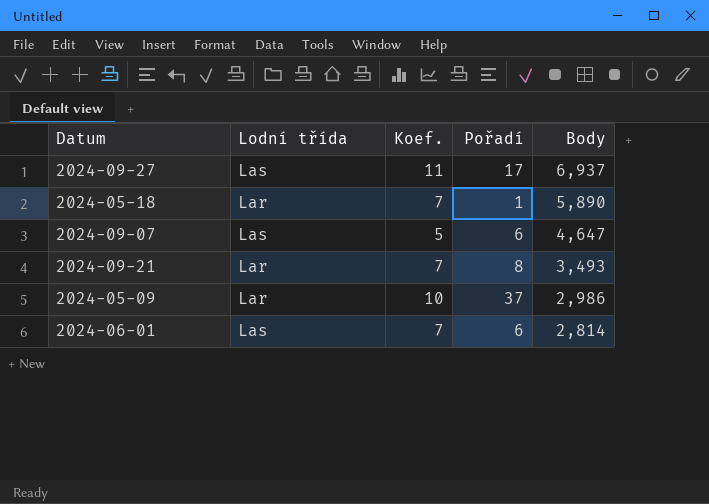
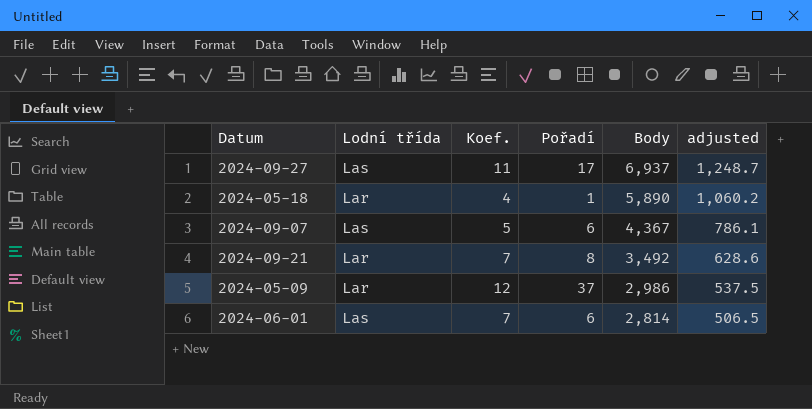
column adjusted | formula: none -> [Body] * 0.18
2024-05-18 | Koef.: 7 -> 4
2024-09-07 | Body: 4,647 -> 4,367
2024-09-21 | Body: 3,493 -> 3,492
2024-05-09 | Koef.: 10 -> 12

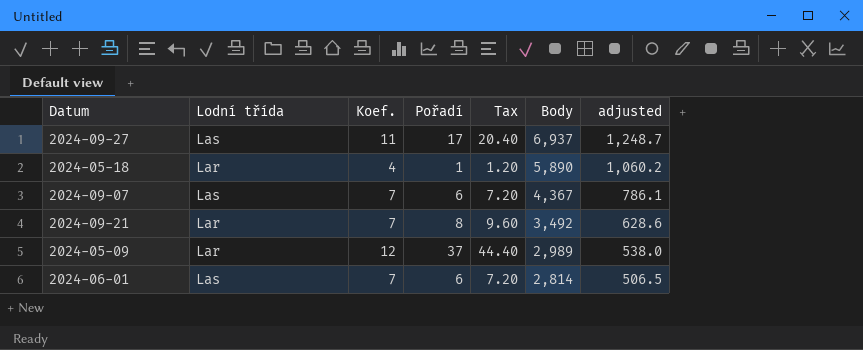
column Tax | formula: none -> [Pořadí] * 1.2
2024-09-07 | Koef.: 5 -> 7
2024-05-09 | Body: 2,986 -> 2,989
2024-05-09 | adjusted: 537.5 -> 538.0

